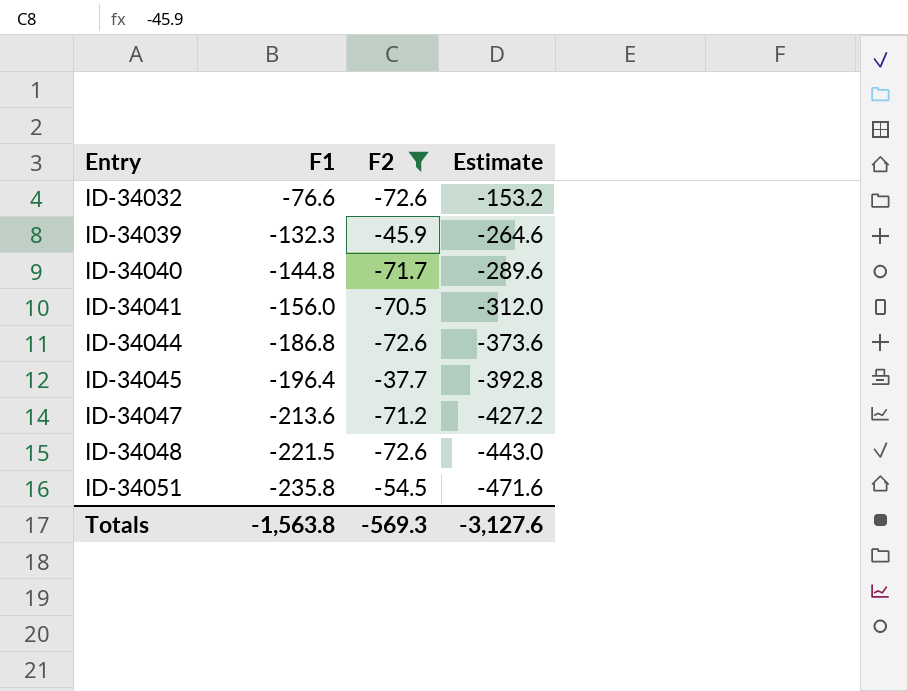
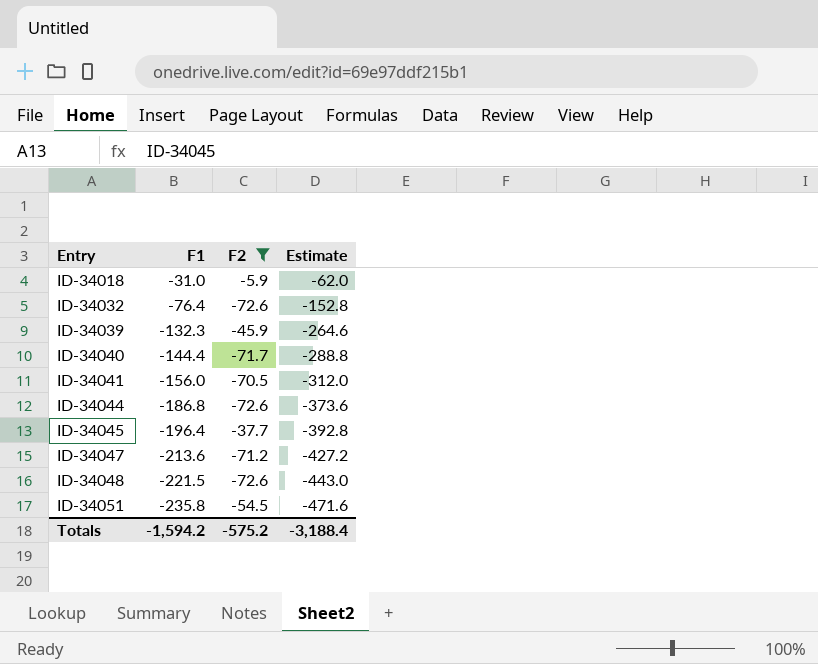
row ID-34018: none -> -31.0 | -5.9 | -62.0
ID-34032 | F1: -76.6 -> -76.4
ID-34032 | Estimate: -153.2 -> -152.8
ID-34040 | F1: -144.8 -> -144.4
ID-34040 | Estimate: -289.6 -> -288.8
Totals | F1: -1,563.8 -> -1,594.2
Totals | F2: -569.3 -> -575.2
Totals | Estimate: -3,127.6 -> -3,188.4

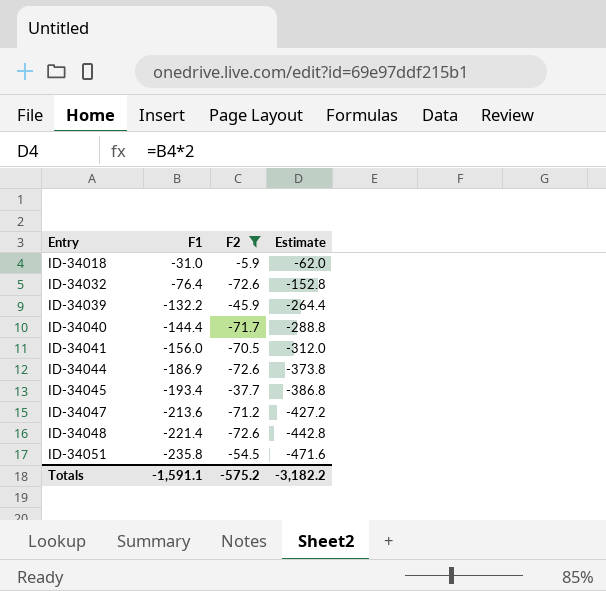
ID-34039 | F1: -132.3 -> -132.2
ID-34039 | Estimate: -264.6 -> -264.4
ID-34044 | F1: -186.8 -> -186.9
ID-34044 | Estimate: -373.6 -> -373.8
ID-34045 | F1: -196.4 -> -193.4
ID-34045 | Estimate: -392.8 -> -386.8
ID-34048 | F1: -221.5 -> -221.4
ID-34048 | Estimate: -443.0 -> -442.8
Totals | F1: -1,594.2 -> -1,591.1
Totals | Estimate: -3,188.4 -> -3,182.2

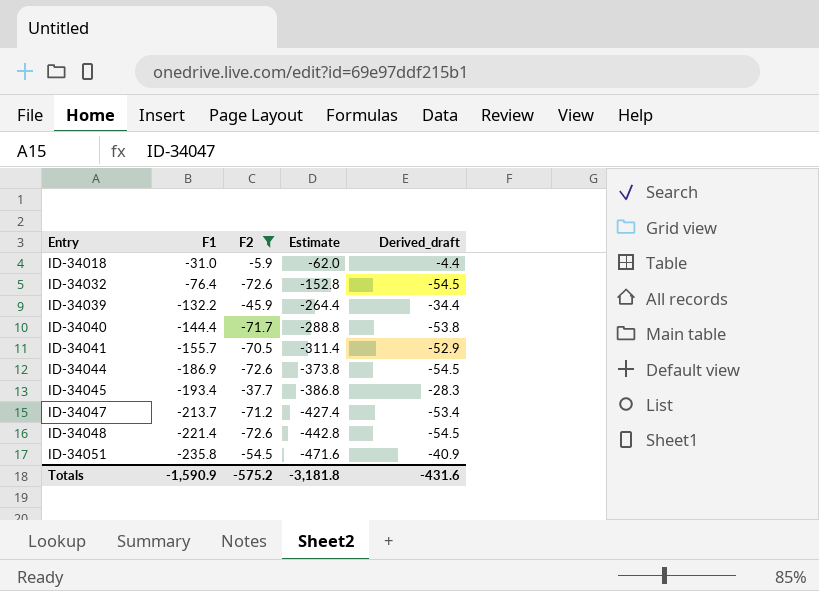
column Derived_draft | formula: none -> [F2] * 0.75
ID-34041 | F1: -156.0 -> -155.7
ID-34041 | Estimate: -312.0 -> -311.4
ID-34047 | F1: -213.6 -> -213.7
ID-34047 | Estimate: -427.2 -> -427.4
Totals | F1: -1,591.1 -> -1,590.9
Totals | Estimate: -3,182.2 -> -3,181.8

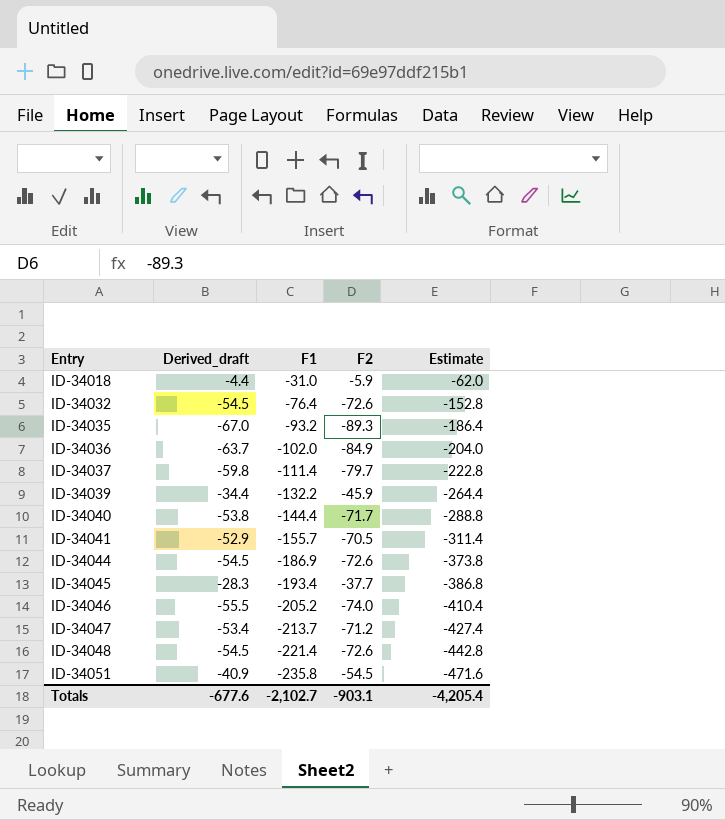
filter: F2 >= -72.6 -> none
column Derived_draft | position: 5 -> 2
Totals | Derived_draft: -431.6 -> -677.6
Totals | F1: -1,590.9 -> -2,102.7
Totals | F2: -575.2 -> -903.1
Totals | Estimate: -3,181.8 -> -4,205.4

